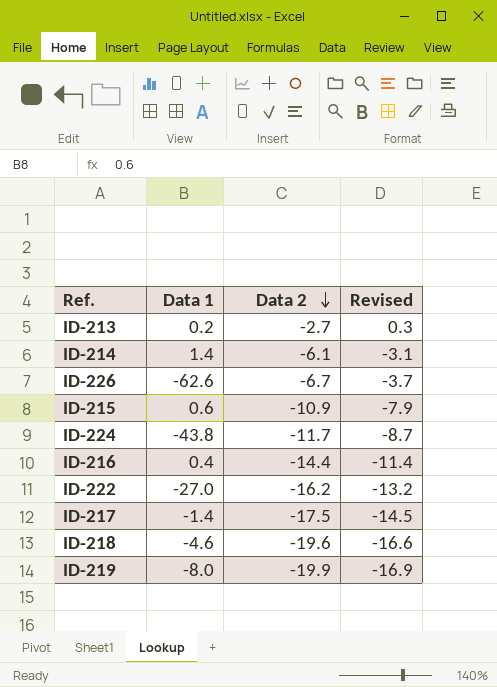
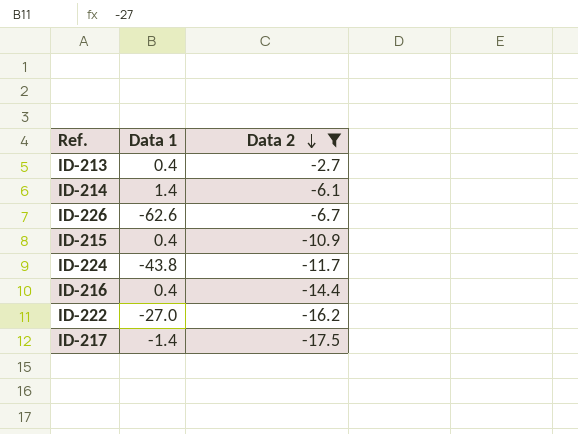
filter: none -> Data 2 >= -17.5
column Revised | formula: [Data 2] + 3 -> none
ID-213 | Data 1: 0.2 -> 0.4
ID-215 | Data 1: 0.6 -> 0.4

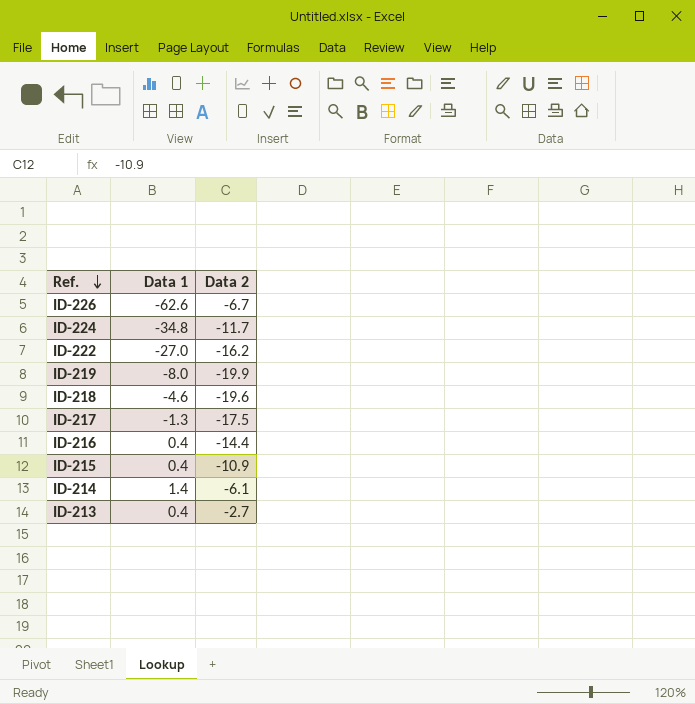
filter: Data 2 >= -17.5 -> none
row order: Data 2 descending -> Ref. descending
ID-224 | Data 1: -43.8 -> -34.8
ID-217 | Data 1: -1.4 -> -1.3

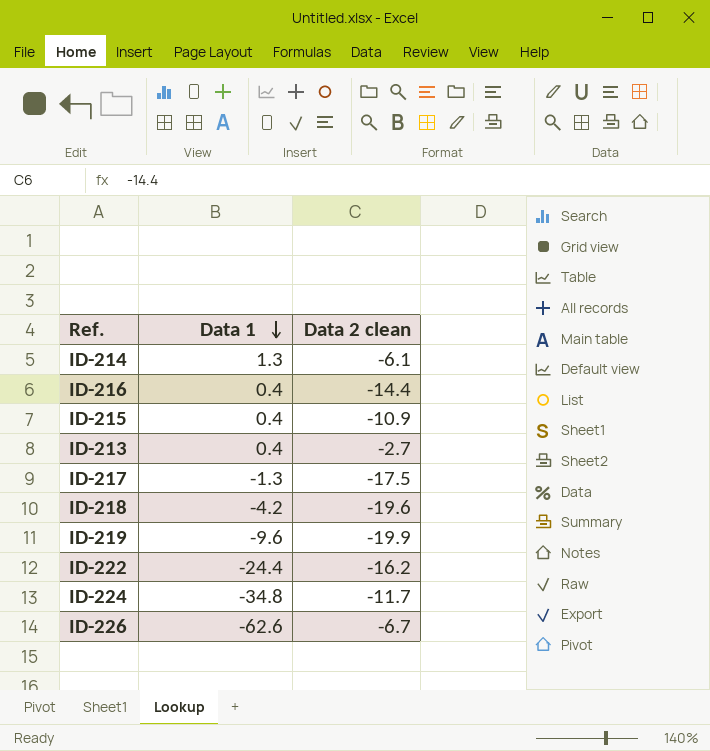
row order: Ref. descending -> Data 1 descending
column name: Data 2 -> Data 2 clean
ID-214 | Data 1: 1.4 -> 1.3
ID-218 | Data 1: -4.6 -> -4.2
ID-219 | Data 1: -8.0 -> -9.6
ID-222 | Data 1: -27.0 -> -24.4

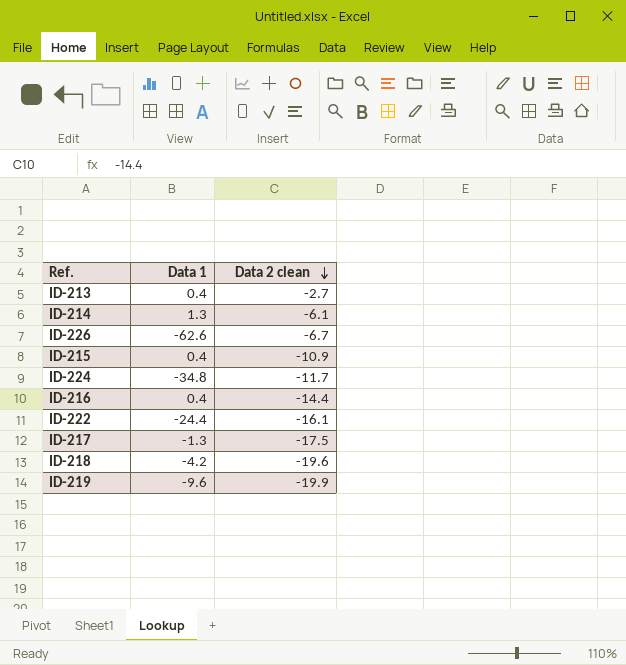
row order: Data 1 descending -> Data 2 clean descending
ID-222 | Data 2 clean: -16.2 -> -16.1

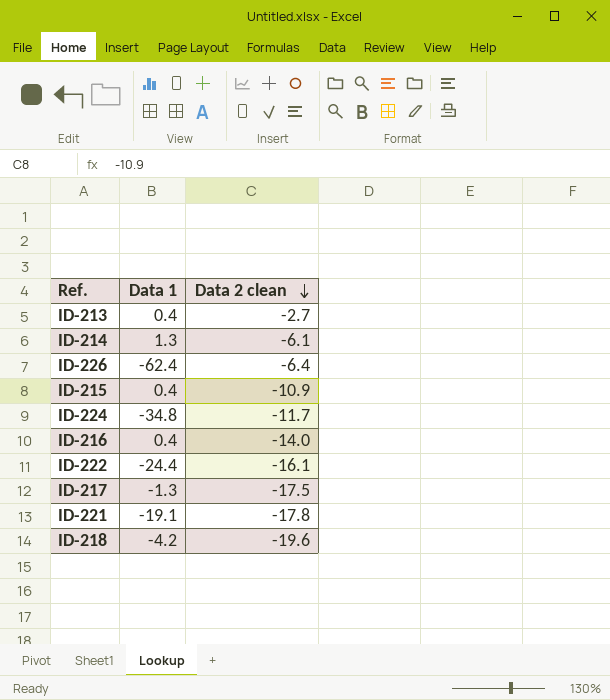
row ID-219: -9.6 | -19.9 -> none
ID-226 | Data 1: -62.6 -> -62.4
ID-226 | Data 2 clean: -6.7 -> -6.4
ID-216 | Data 2 clean: -14.4 -> -14.0
row ID-221: none -> -19.1 | -17.8

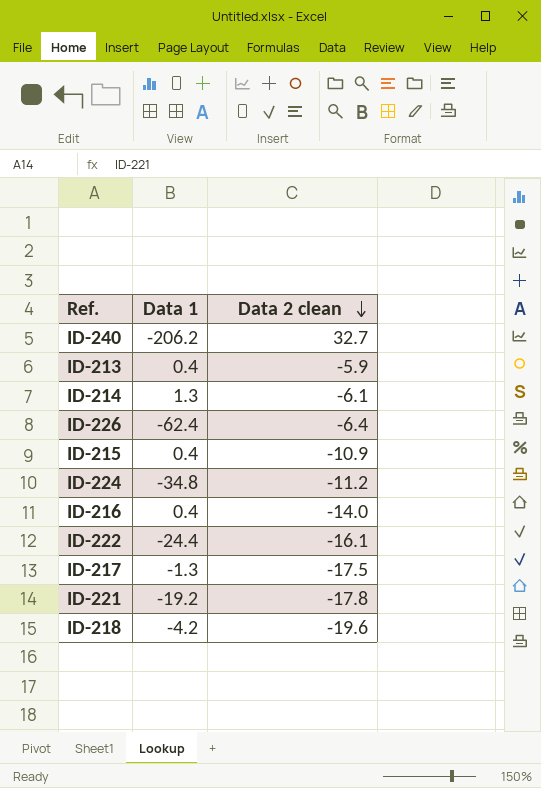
row ID-240: none -> -206.2 | 32.7
ID-213 | Data 2 clean: -2.7 -> -5.9
ID-224 | Data 2 clean: -11.7 -> -11.2
ID-221 | Data 1: -19.1 -> -19.2

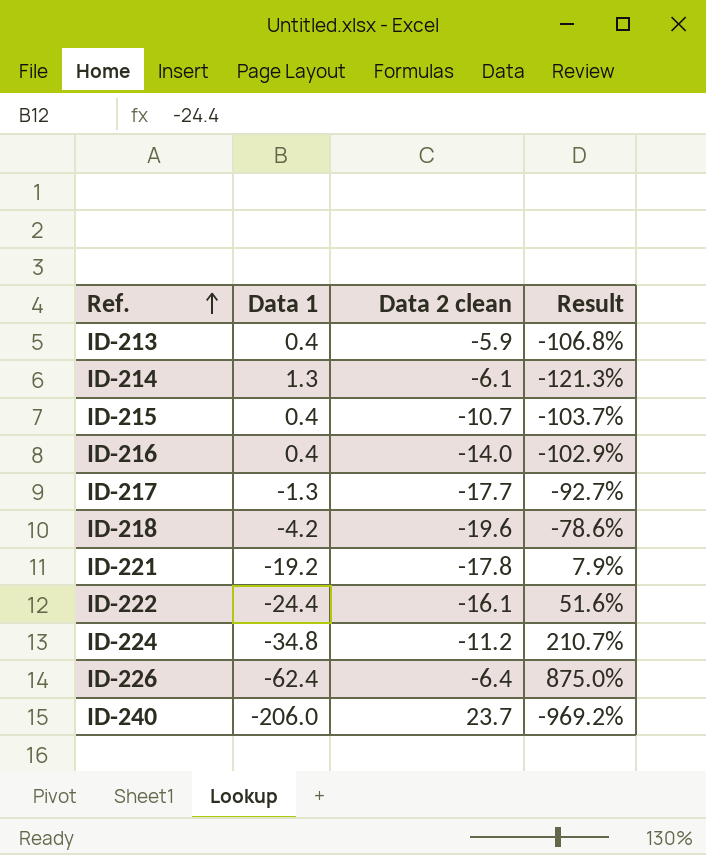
row order: Data 2 clean descending -> Ref. ascending
column Result | formula: none -> ([Data 1] - [Data 2 clean]) / [Data 2 clean]
ID-215 | Data 2 clean: -10.9 -> -10.7
ID-217 | Data 2 clean: -17.5 -> -17.7
ID-240 | Data 1: -206.2 -> -206.0
ID-240 | Data 2 clean: 32.7 -> 23.7

